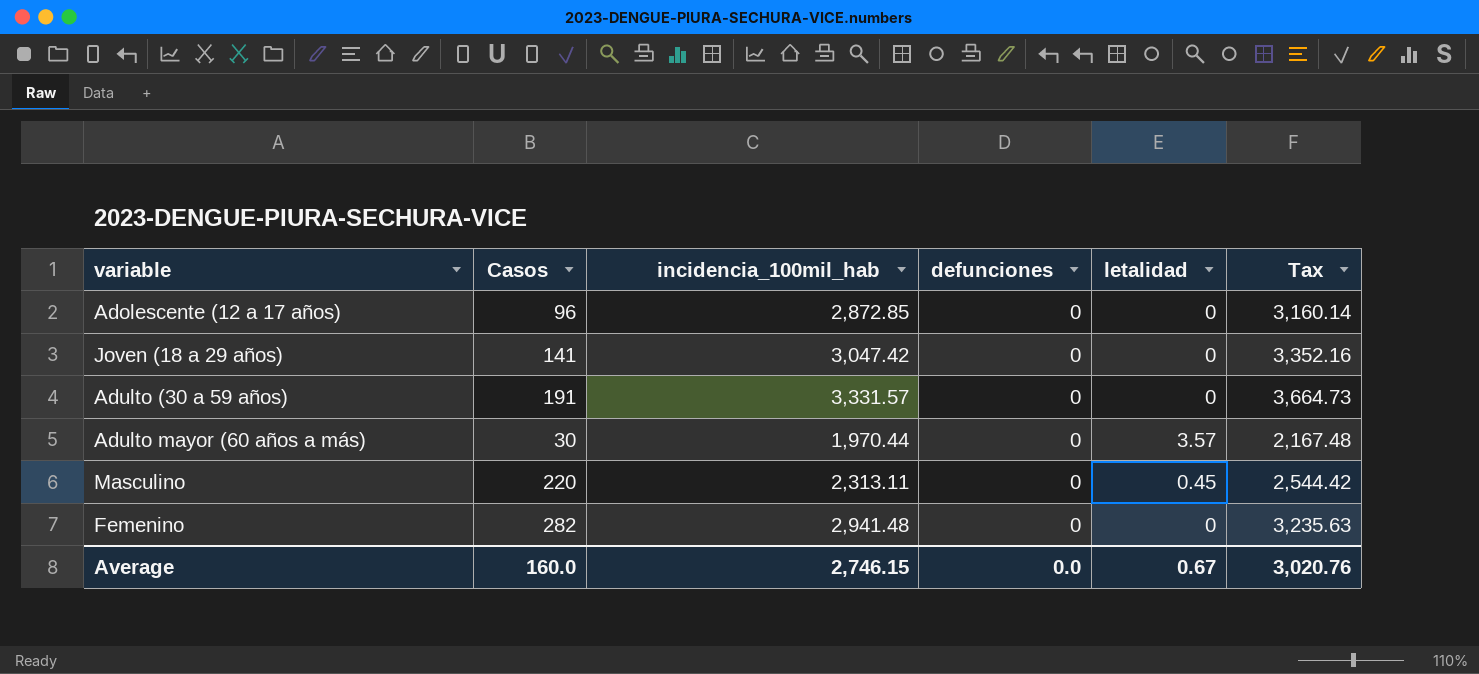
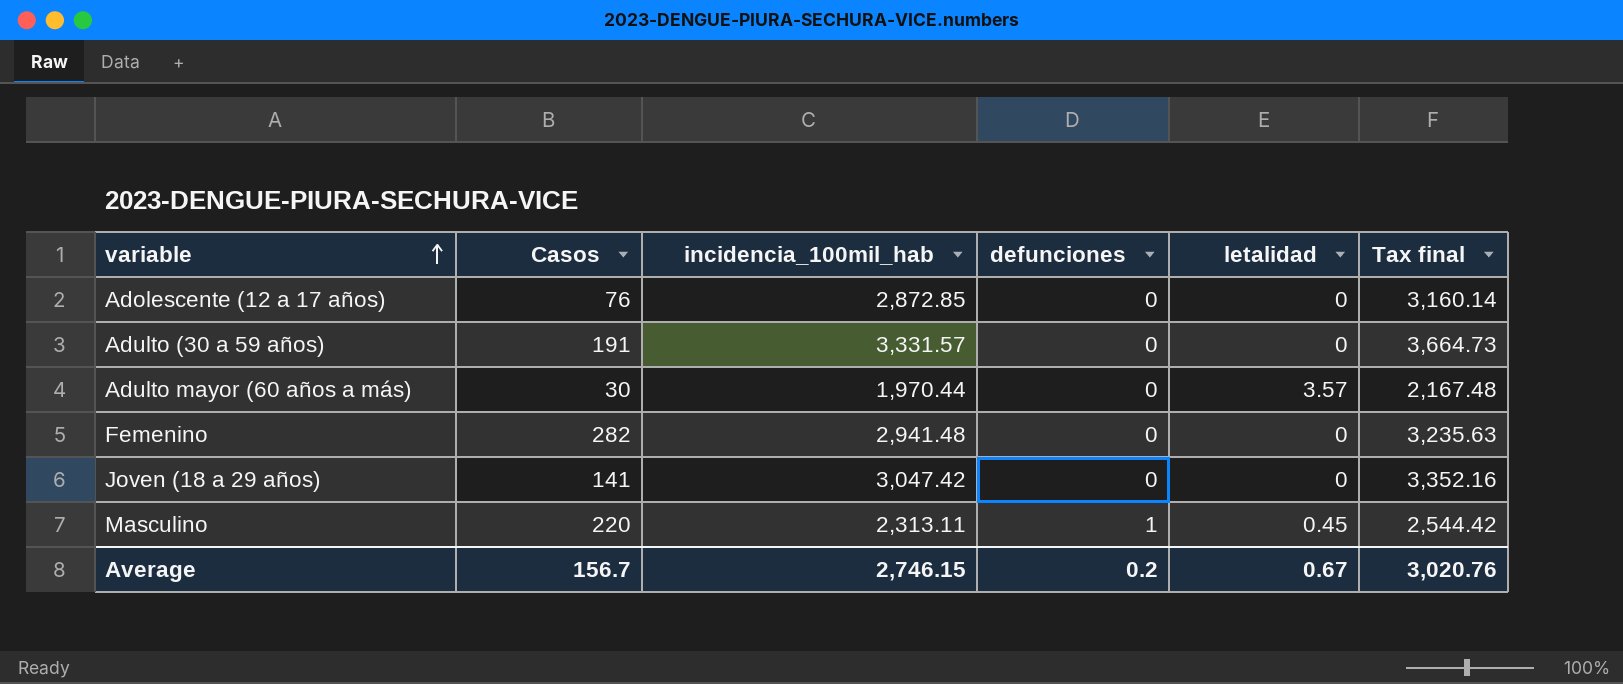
row order: none -> variable ascending
column name: Tax -> Tax final
Adolescente (12 a 17 años) | Casos: 96 -> 76
Masculino | defunciones: 0 -> 1
Average | Casos: 160.0 -> 156.7
Average | defunciones: 0.0 -> 0.2

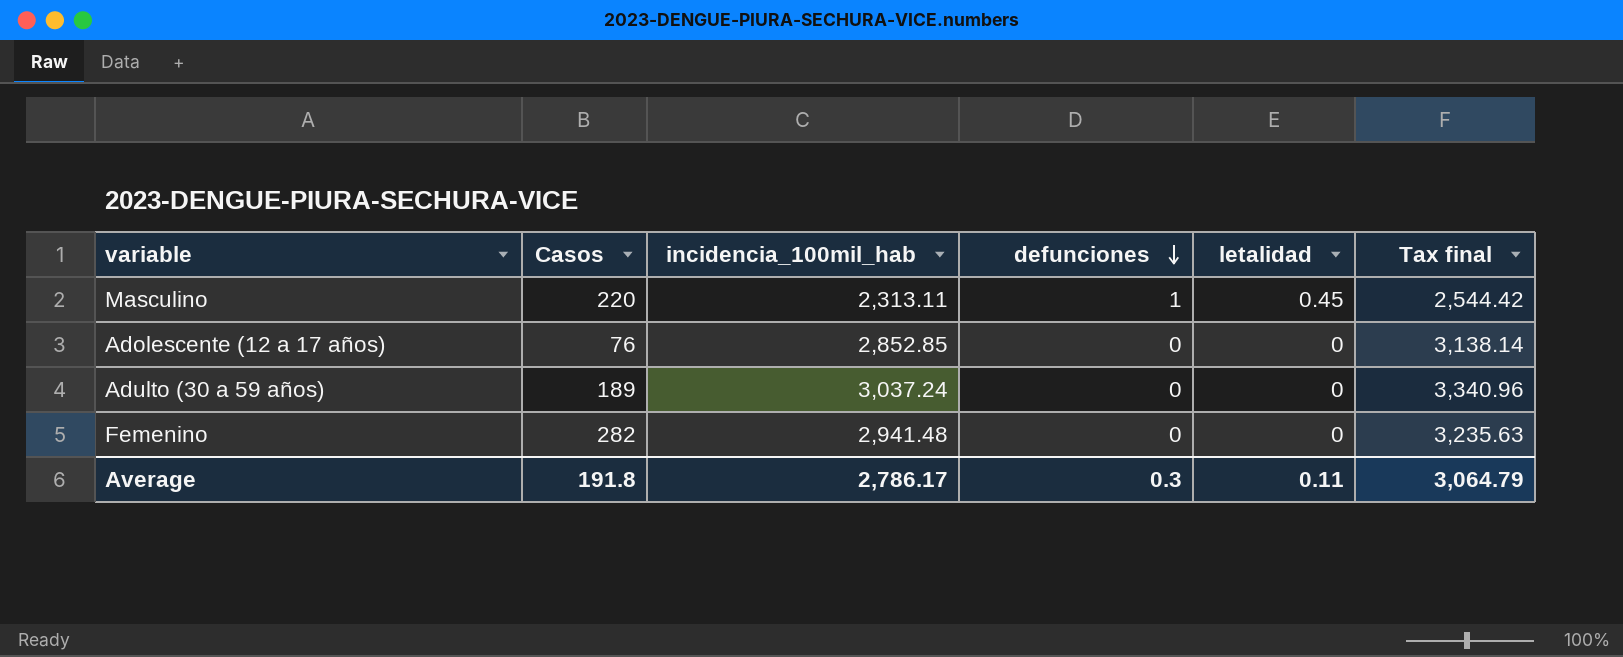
row order: variable ascending -> defunciones descending
row Adulto mayor (60 años a más): 30 | 1,970.44 | 0 | 3.57 | 2,167.48 -> none
row Joven (18 a 29 años): 141 | 3,047.42 | 0 | 0 | 3,352.16 -> none
Adolescente (12 a 17 años) | incidencia_100mil_hab: 2,872.85 -> 2,852.85
Adolescente (12 a 17 años) | Tax final: 3,160.14 -> 3,138.14
Adulto (30 a 59 años) | Casos: 191 -> 189
Adulto (30 a 59 años) | incidencia_100mil_hab: 3,331.57 -> 3,037.24
Adulto (30 a 59 años) | Tax final: 3,664.73 -> 3,340.96
Average | Casos: 156.7 -> 191.8
Average | incidencia_100mil_hab: 2,746.15 -> 2,786.17
Average | defunciones: 0.2 -> 0.3
Average | letalidad: 0.67 -> 0.11
Average | Tax final: 3,020.76 -> 3,064.79

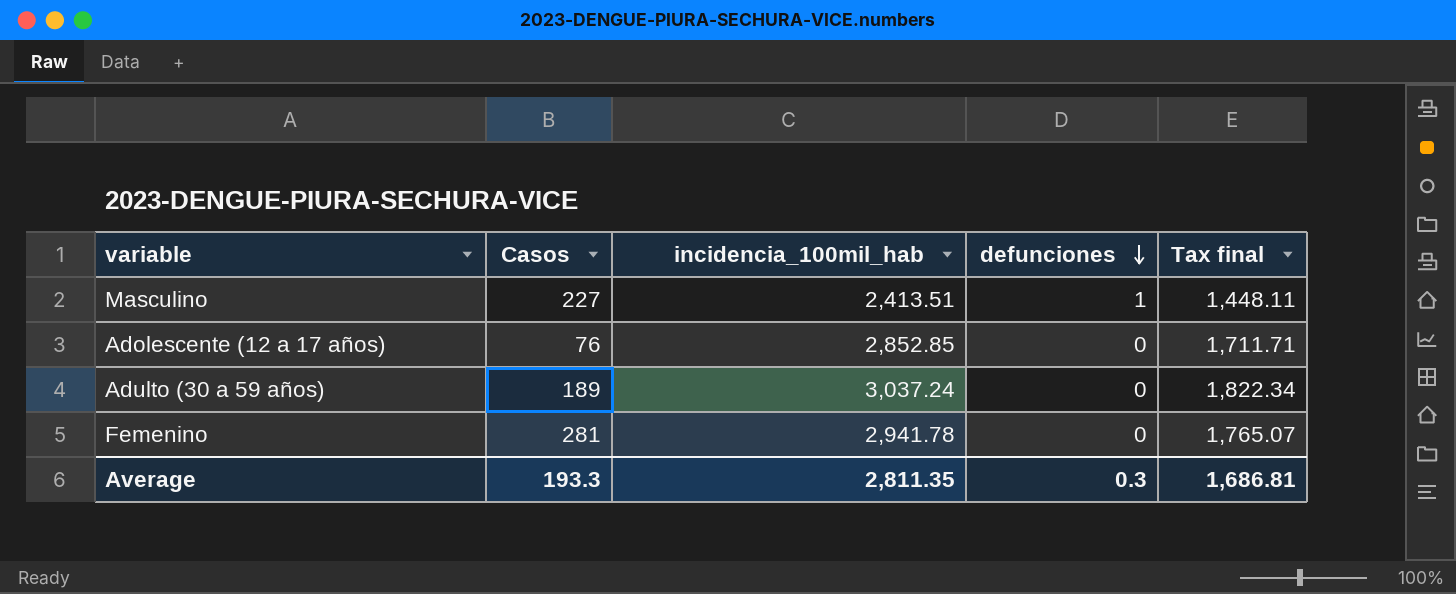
column letalidad | position: 5 -> none
column Tax final | formula: [incidencia_100mil_hab] * 1.1 -> [incidencia_100mil_hab] * 0.6
Masculino | Casos: 220 -> 227
Masculino | incidencia_100mil_hab: 2,313.11 -> 2,413.51
Femenino | Casos: 282 -> 281
Femenino | incidencia_100mil_hab: 2,941.48 -> 2,941.78
Average | Casos: 191.8 -> 193.3
Average | incidencia_100mil_hab: 2,786.17 -> 2,811.35
Average | Tax final: 3,064.79 -> 1,686.81

